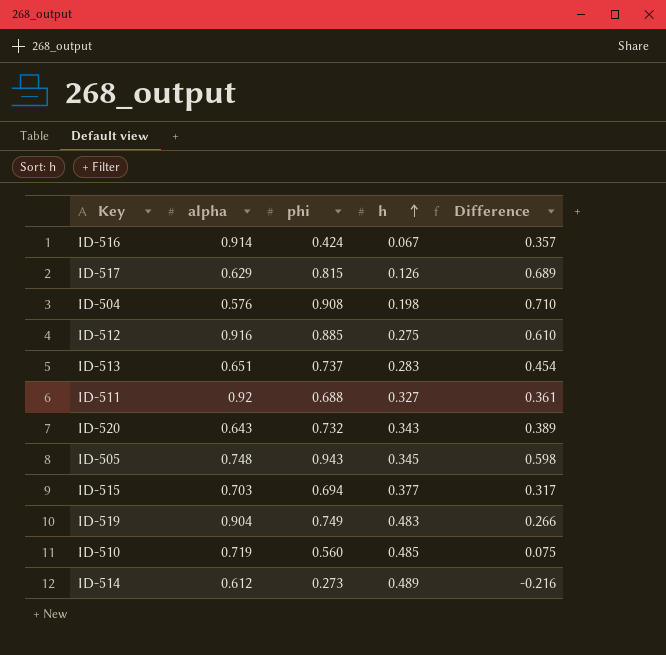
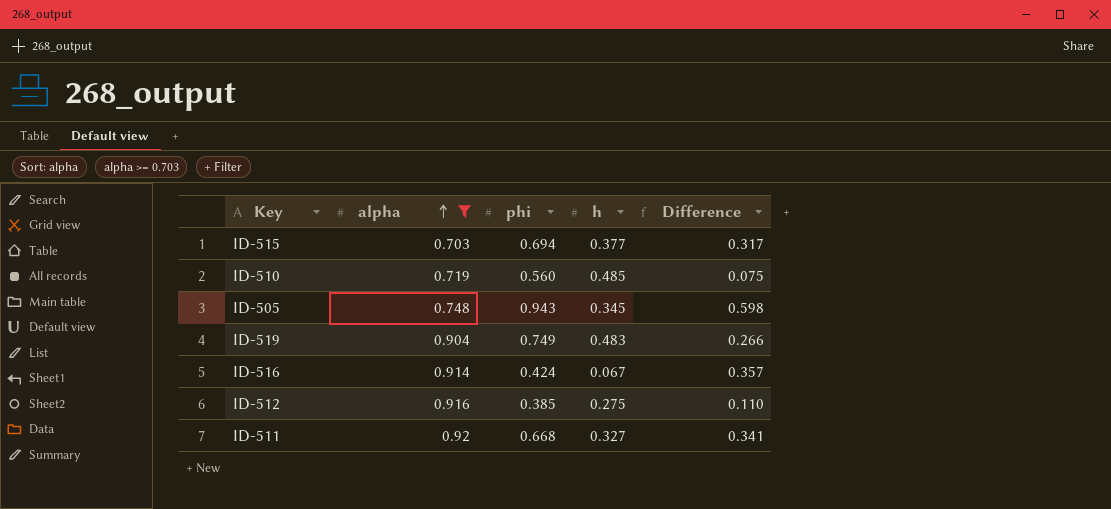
filter: none -> alpha >= 0.703
row order: h ascending -> alpha ascending
ID-512 | phi: 0.885 -> 0.385
ID-512 | Difference: 0.610 -> 0.110
ID-511 | phi: 0.688 -> 0.668
ID-511 | Difference: 0.361 -> 0.341

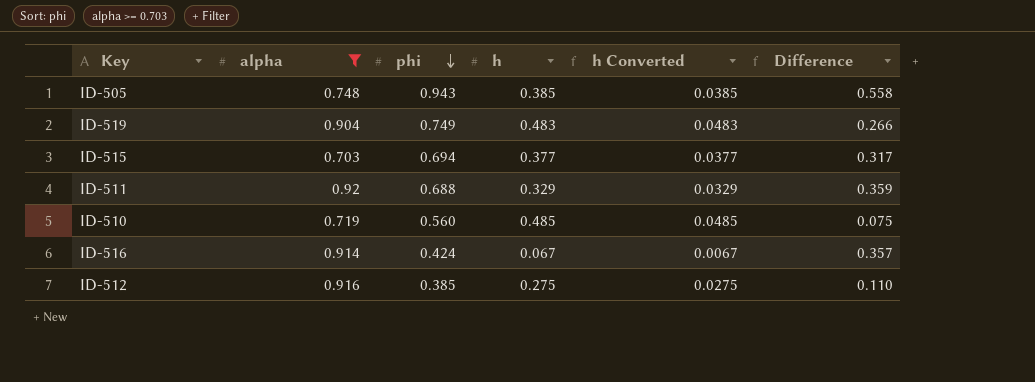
row order: alpha ascending -> phi descending
column h Converted | formula: none -> [h] * 0.1
ID-505 | h: 0.345 -> 0.385
ID-505 | Difference: 0.598 -> 0.558
ID-511 | phi: 0.668 -> 0.688
ID-511 | h: 0.327 -> 0.329
ID-511 | Difference: 0.341 -> 0.359

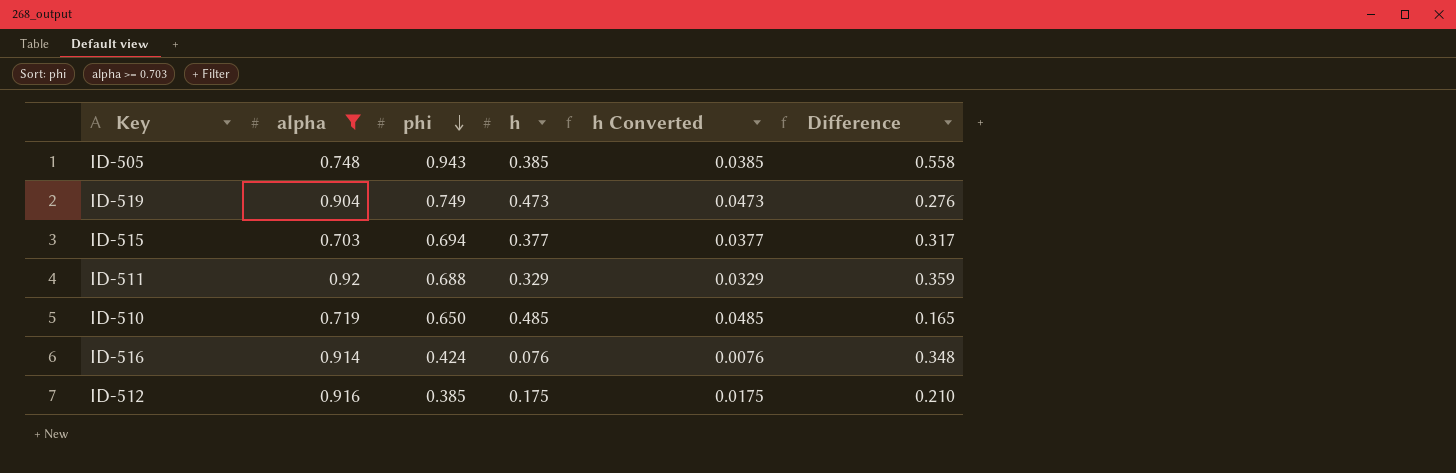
ID-519 | h: 0.483 -> 0.473
ID-519 | h Converted: 0.0483 -> 0.0473
ID-519 | Difference: 0.266 -> 0.276
ID-510 | phi: 0.560 -> 0.650
ID-510 | Difference: 0.075 -> 0.165
ID-516 | h: 0.067 -> 0.076
ID-516 | h Converted: 0.0067 -> 0.0076
ID-516 | Difference: 0.357 -> 0.348
ID-512 | h: 0.275 -> 0.175
ID-512 | h Converted: 0.0275 -> 0.0175
ID-512 | Difference: 0.110 -> 0.210

